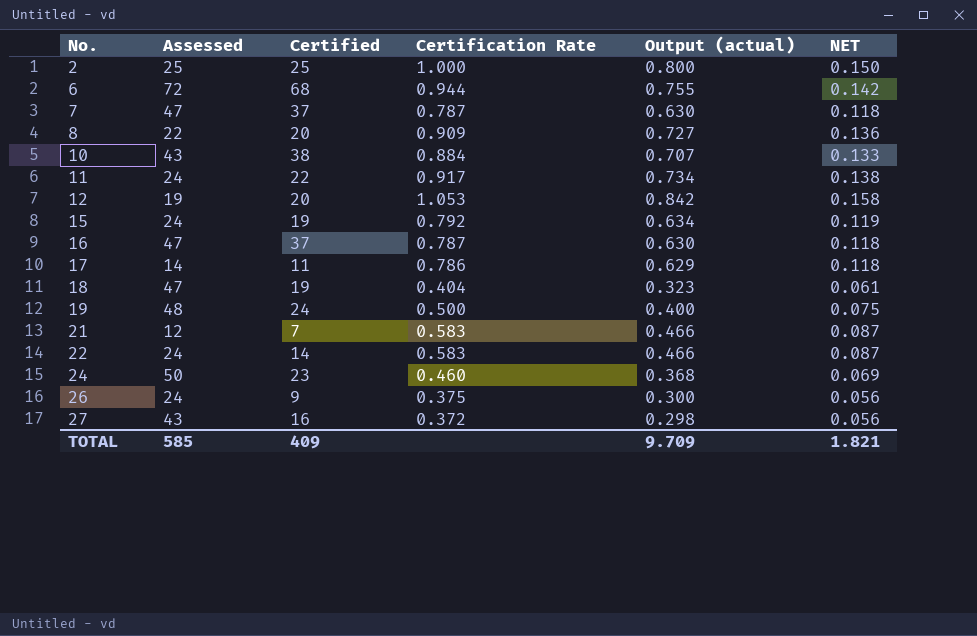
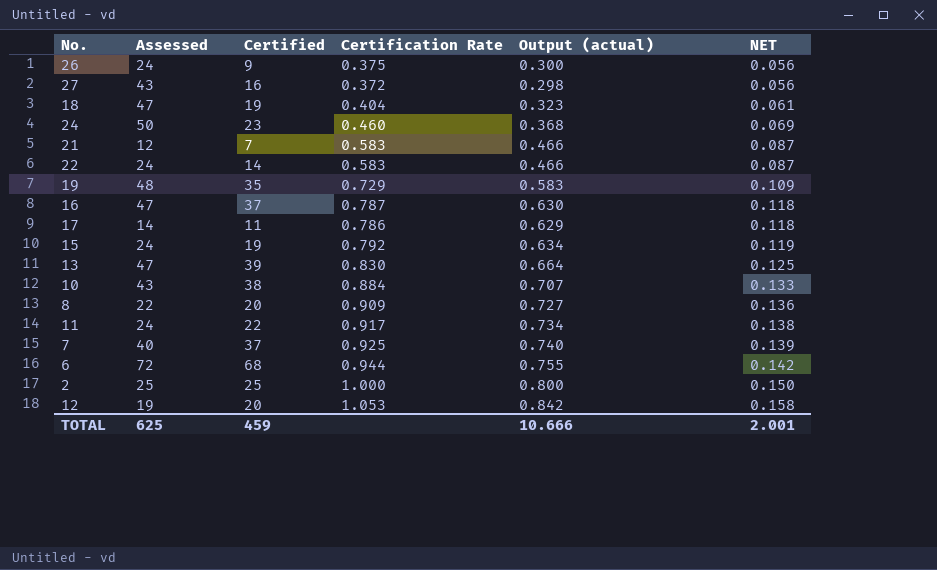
row order: No. ascending -> NET ascending
19 | Certified: 24 -> 35
19 | Certification Rate: 0.500 -> 0.729
19 | Output (actual): 0.400 -> 0.583
19 | NET: 0.075 -> 0.109
row 13: none -> 47 | 39 | 0.830 | 0.664 | 0.125
7 | Assessed: 47 -> 40
7 | Certification Rate: 0.787 -> 0.925
7 | Output (actual): 0.630 -> 0.740
7 | NET: 0.118 -> 0.139
TOTAL | Assessed: 585 -> 625
TOTAL | Certified: 409 -> 459
TOTAL | Output (actual): 9.709 -> 10.666
TOTAL | NET: 1.821 -> 2.001

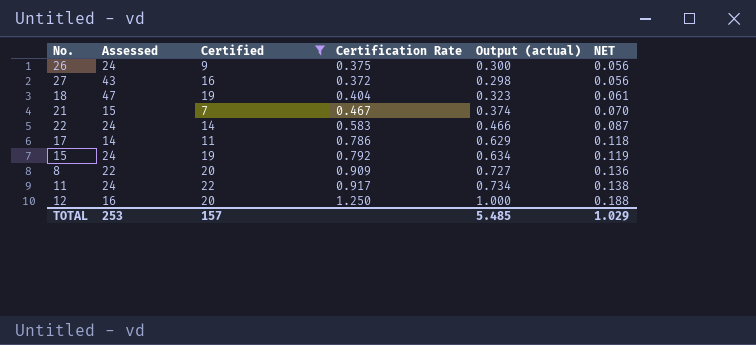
filter: none -> Certified <= 22
21 | Assessed: 12 -> 15
21 | Certification Rate: 0.583 -> 0.467
21 | Output (actual): 0.466 -> 0.374
21 | NET: 0.087 -> 0.070
12 | Assessed: 19 -> 16
12 | Certification Rate: 1.053 -> 1.250
12 | Output (actual): 0.842 -> 1.000
12 | NET: 0.158 -> 0.188
TOTAL | Assessed: 625 -> 253
TOTAL | Certified: 459 -> 157
TOTAL | Output (actual): 10.666 -> 5.485
TOTAL | NET: 2.001 -> 1.029

